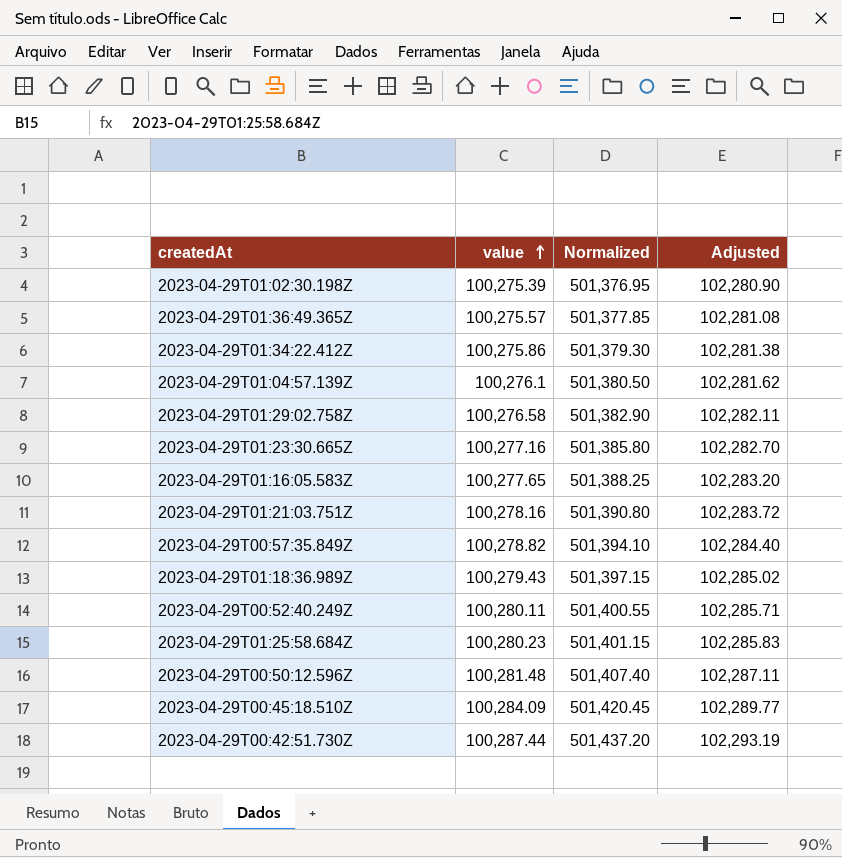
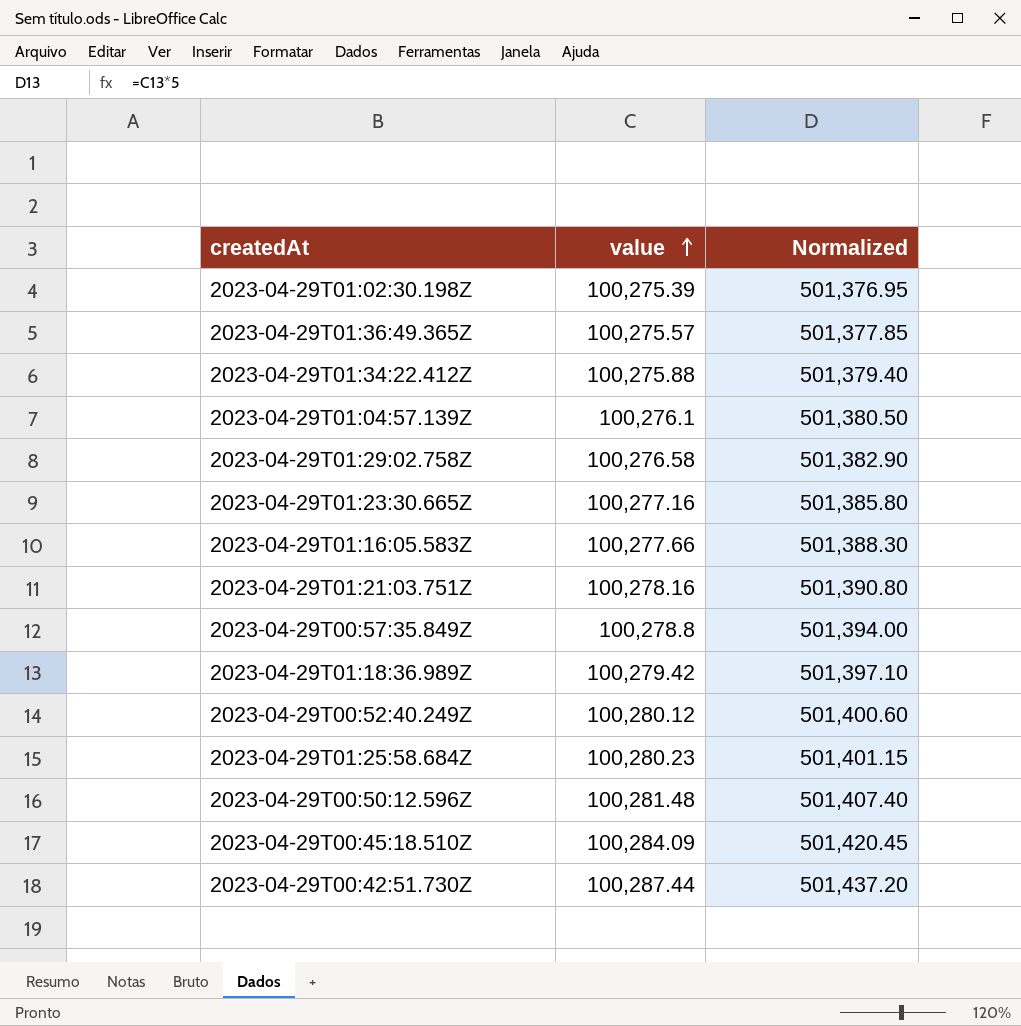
column Adjusted | formula: [value] * 1.02 -> none
2023-04-29T01:34:22.412Z | value: 100,275.86 -> 100,275.88
2023-04-29T01:34:22.412Z | Normalized: 501,379.30 -> 501,379.40
2023-04-29T01:16:05.583Z | value: 100,277.65 -> 100,277.66
2023-04-29T01:16:05.583Z | Normalized: 501,388.25 -> 501,388.30
2023-04-29T00:57:35.849Z | value: 100,278.82 -> 100,278.8
2023-04-29T00:57:35.849Z | Normalized: 501,394.10 -> 501,394.00
2023-04-29T01:18:36.989Z | value: 100,279.43 -> 100,279.42
2023-04-29T01:18:36.989Z | Normalized: 501,397.15 -> 501,397.10
2023-04-29T00:52:40.249Z | value: 100,280.11 -> 100,280.12
2023-04-29T00:52:40.249Z | Normalized: 501,400.55 -> 501,400.60

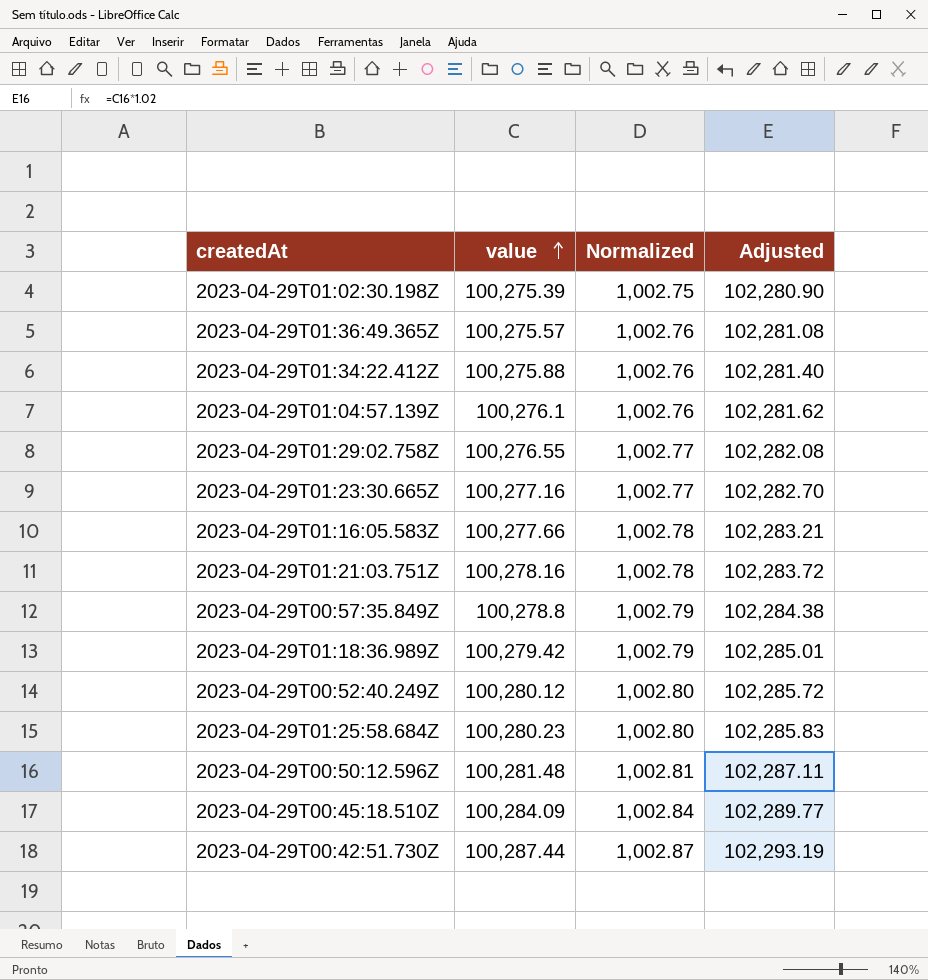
column Normalized | formula: [value] * 5 -> [value] * 0.01
column Adjusted | formula: none -> [value] * 1.02
2023-04-29T01:29:02.758Z | value: 100,276.58 -> 100,276.55

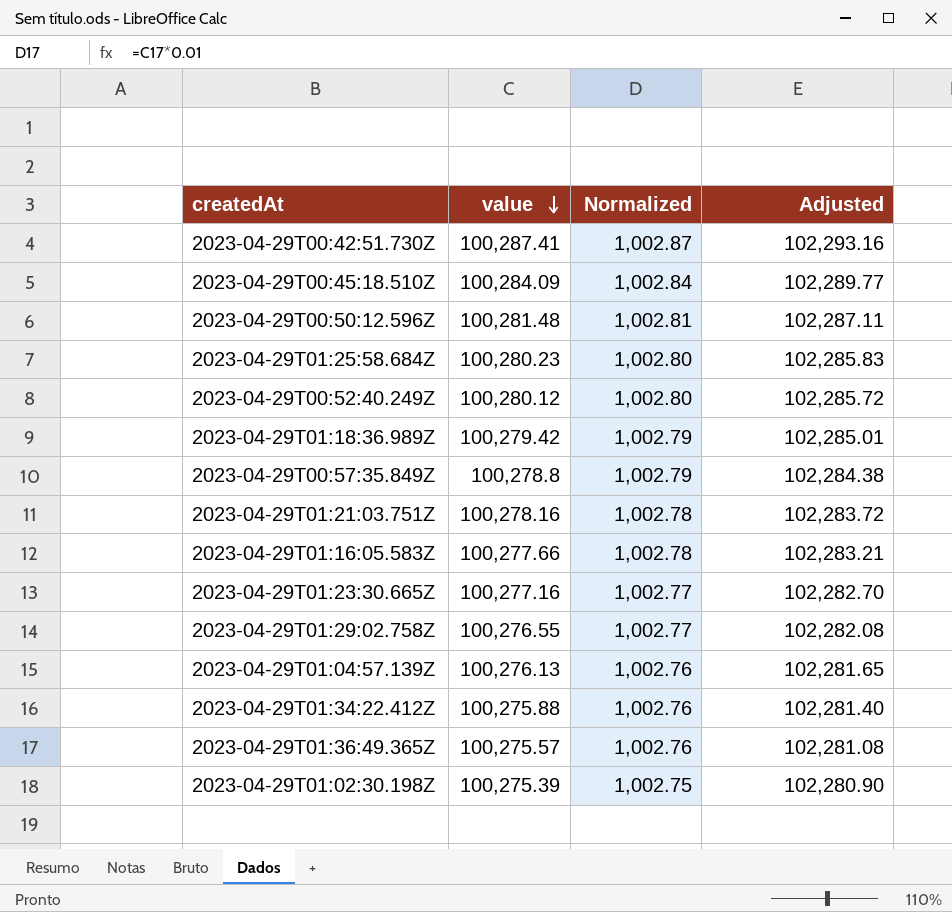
row order: value ascending -> value descending
2023-04-29T00:42:51.730Z | value: 100,287.44 -> 100,287.41
2023-04-29T00:42:51.730Z | Adjusted: 102,293.19 -> 102,293.16
2023-04-29T01:04:57.139Z | value: 100,276.1 -> 100,276.13
2023-04-29T01:04:57.139Z | Adjusted: 102,281.62 -> 102,281.65

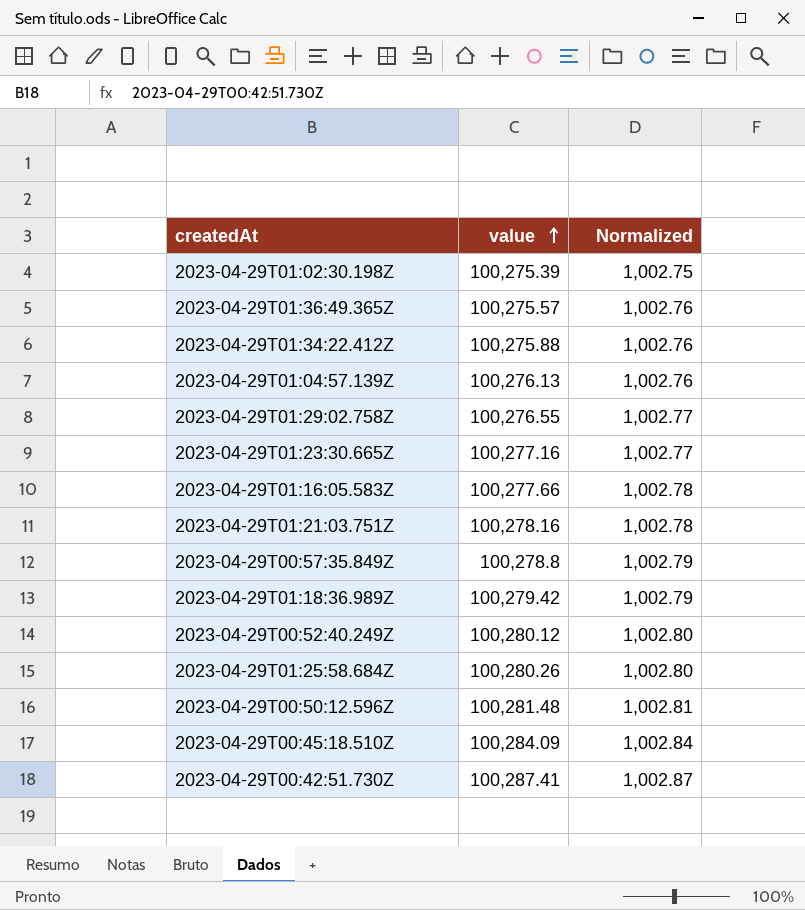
row order: value descending -> value ascending
column Adjusted | formula: [value] * 1.02 -> none
2023-04-29T01:25:58.684Z | value: 100,280.23 -> 100,280.26

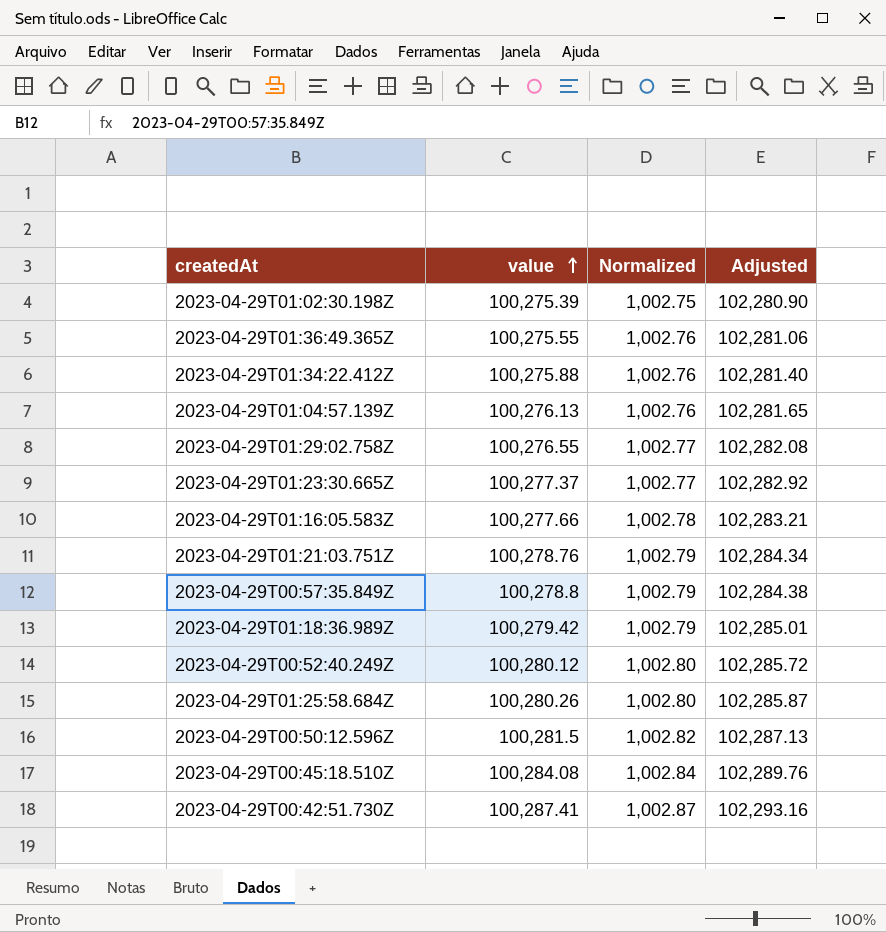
column Adjusted | formula: none -> [value] * 1.02
2023-04-29T01:36:49.365Z | value: 100,275.57 -> 100,275.55
2023-04-29T01:23:30.665Z | value: 100,277.16 -> 100,277.37
2023-04-29T01:21:03.751Z | value: 100,278.16 -> 100,278.76
2023-04-29T01:21:03.751Z | Normalized: 1,002.78 -> 1,002.79
2023-04-29T00:50:12.596Z | value: 100,281.48 -> 100,281.5
2023-04-29T00:50:12.596Z | Normalized: 1,002.81 -> 1,002.82
2023-04-29T00:45:18.510Z | value: 100,284.09 -> 100,284.08

